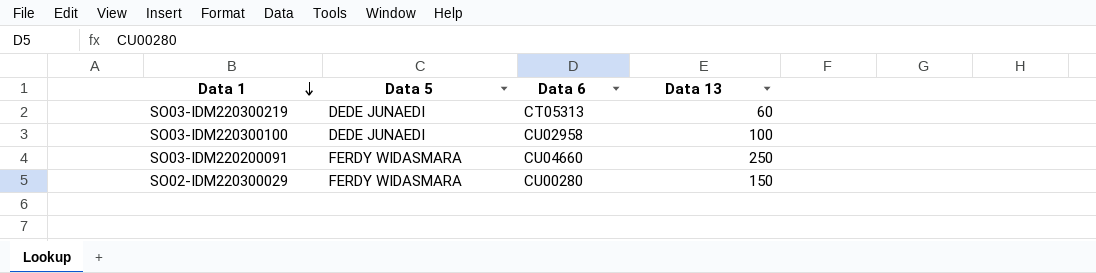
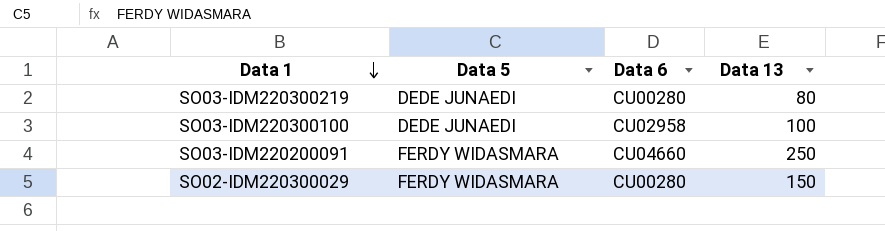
SO03-IDM220300219 | Data 6: CT05313 -> CU00280
SO03-IDM220300219 | Data 13: 60 -> 80

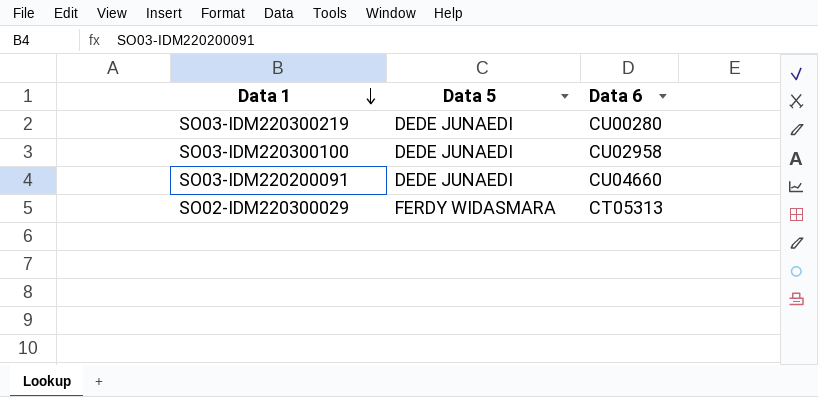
column Data 13 | position: 4 -> none
SO03-IDM220200091 | Data 5: FERDY WIDASMARA -> DEDE JUNAEDI
SO02-IDM220300029 | Data 6: CU00280 -> CT05313

